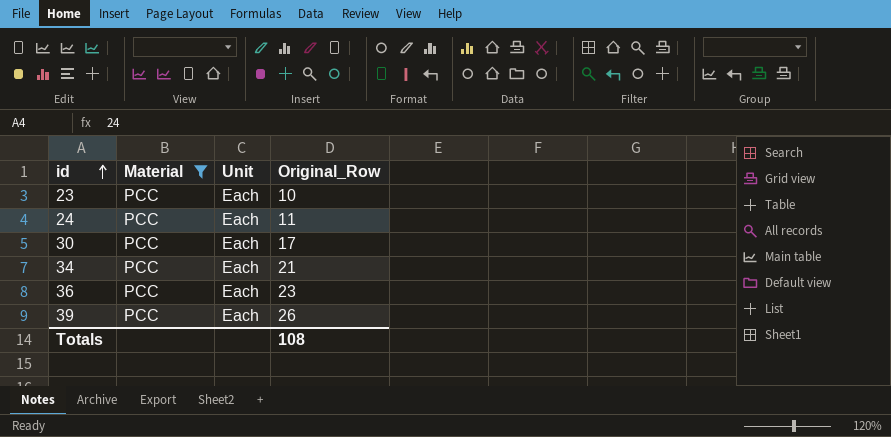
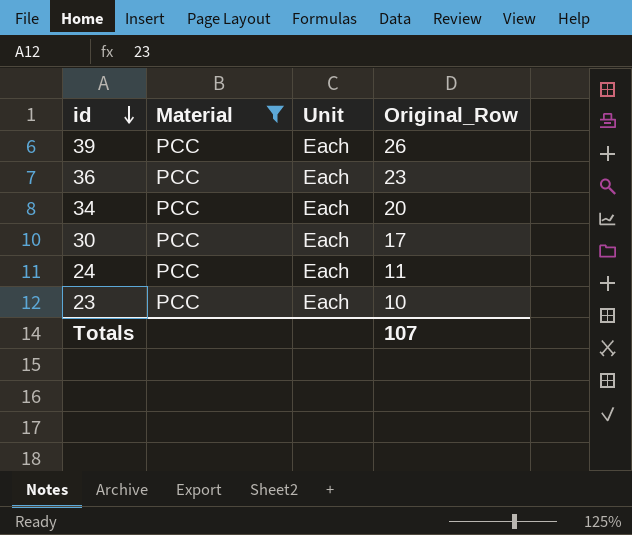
row order: id ascending -> id descending
34 | Original_Row: 21 -> 20
Totals | Original_Row: 108 -> 107

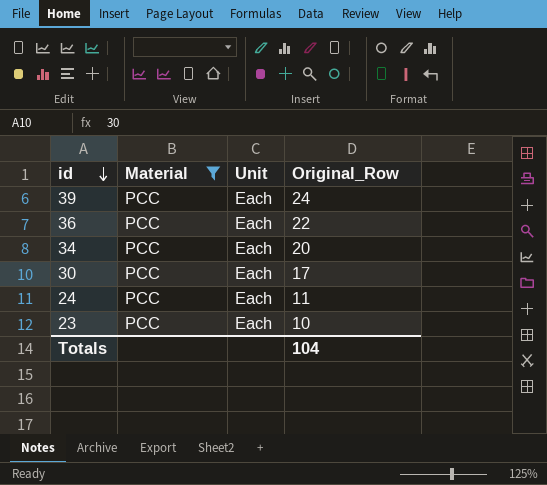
39 | Original_Row: 26 -> 24
36 | Original_Row: 23 -> 22
Totals | Original_Row: 107 -> 104

